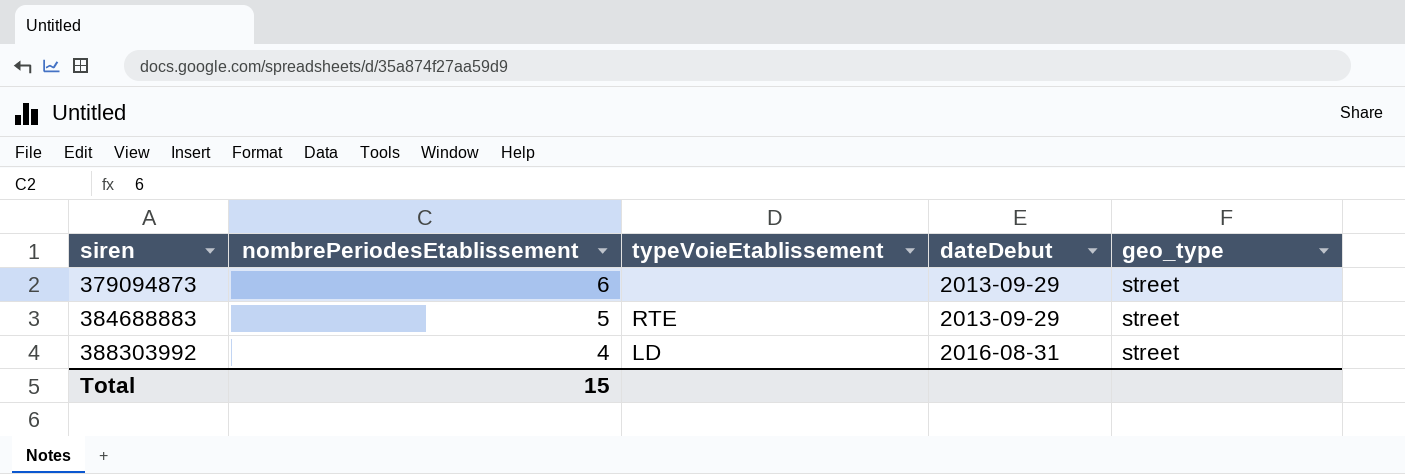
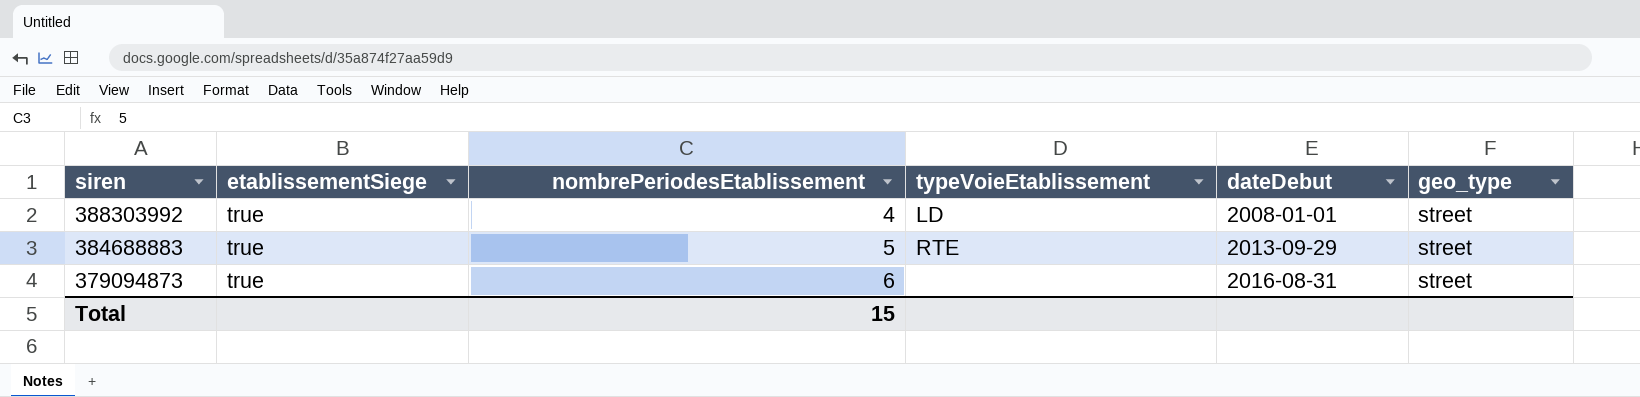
row order: siren ascending -> siren descending
column etablissementSiege | position: none -> 2
388303992 | dateDebut: 2016-08-31 -> 2008-01-01
379094873 | dateDebut: 2013-09-29 -> 2016-08-31

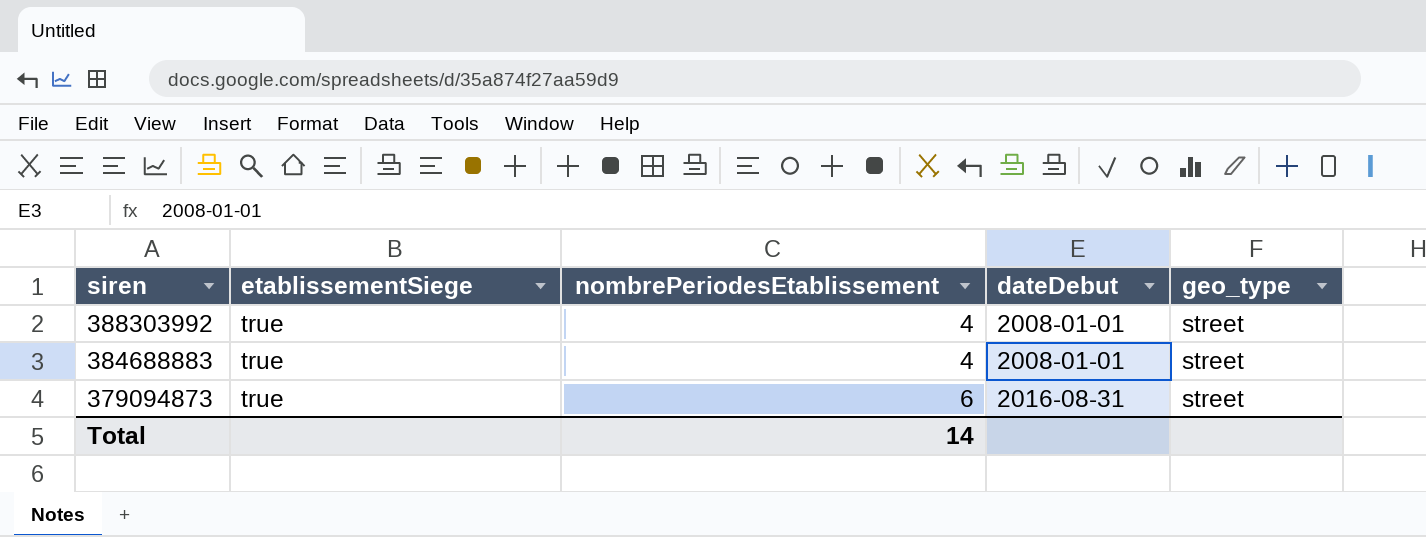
column typeVoieEtablissement | position: 4 -> none
384688883 | nombrePeriodesEtablissement: 5 -> 4
384688883 | dateDebut: 2013-09-29 -> 2008-01-01
Total | nombrePeriodesEtablissement: 15 -> 14

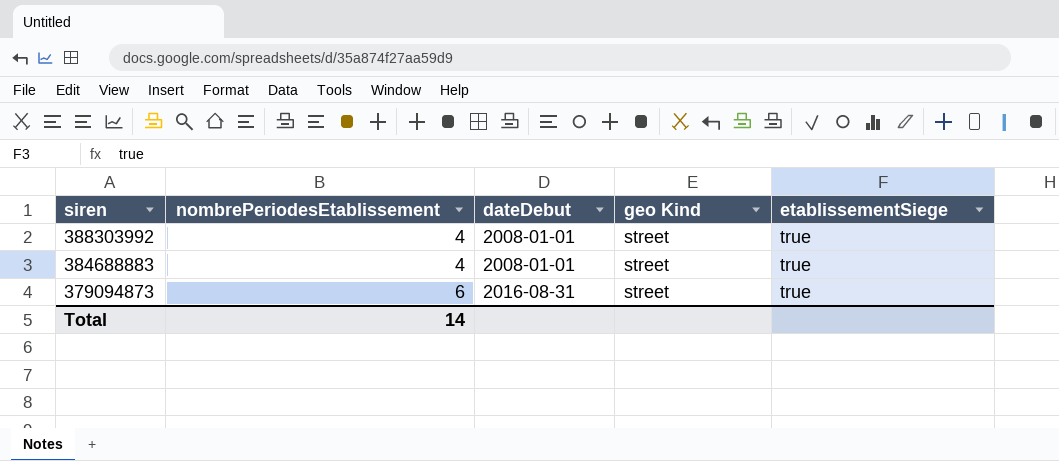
column name: geo_type -> geo Kind
column etablissementSiege | position: 2 -> 5

